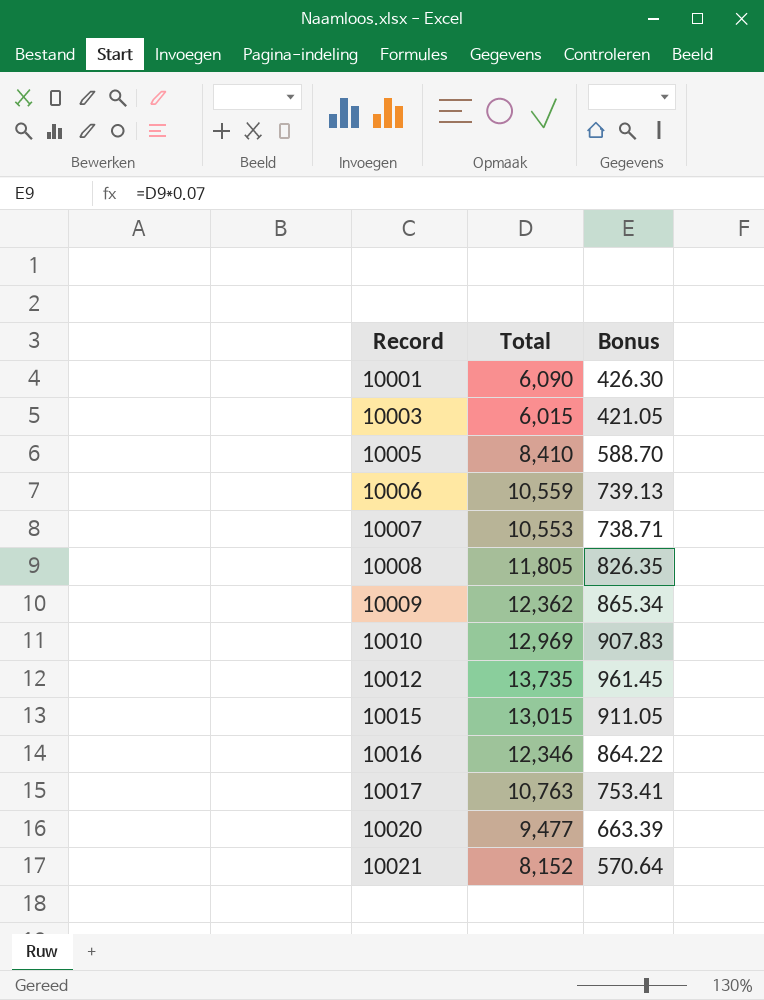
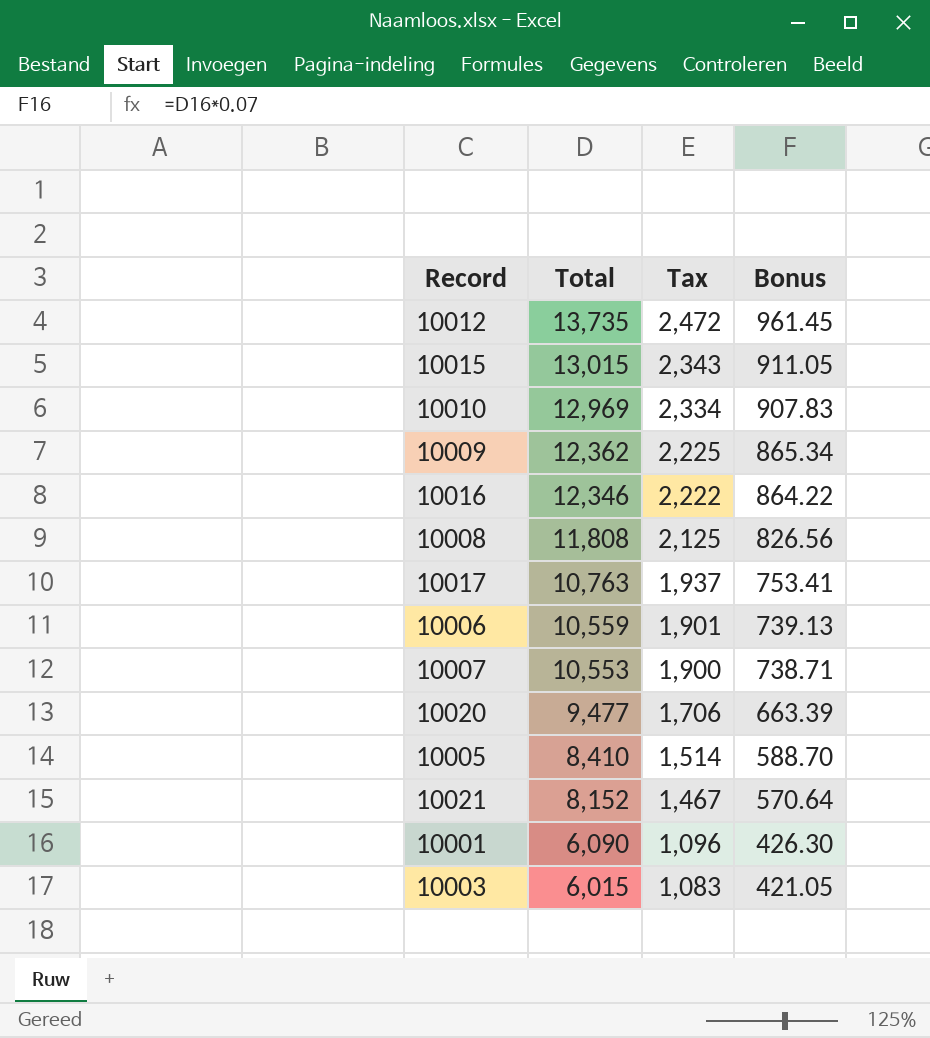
row order: Record ascending -> Total descending
column Tax | formula: none -> [Total] * 0.18
10008 | Total: 11,805 -> 11,808
10008 | Bonus: 826.35 -> 826.56

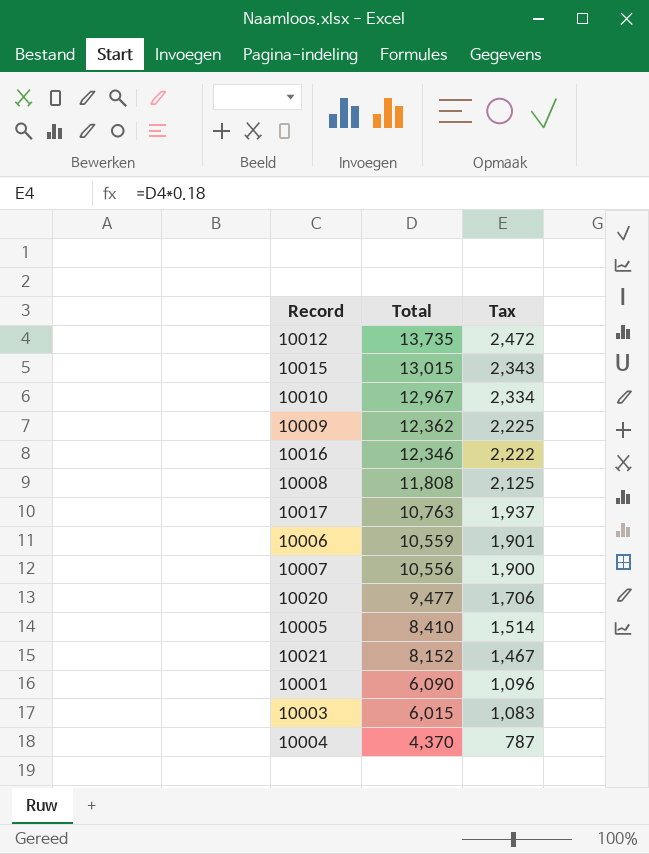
column Bonus | formula: [Total] * 0.07 -> none
10010 | Total: 12,969 -> 12,967
10007 | Total: 10,553 -> 10,556
row 10004: none -> 4,370 | 787

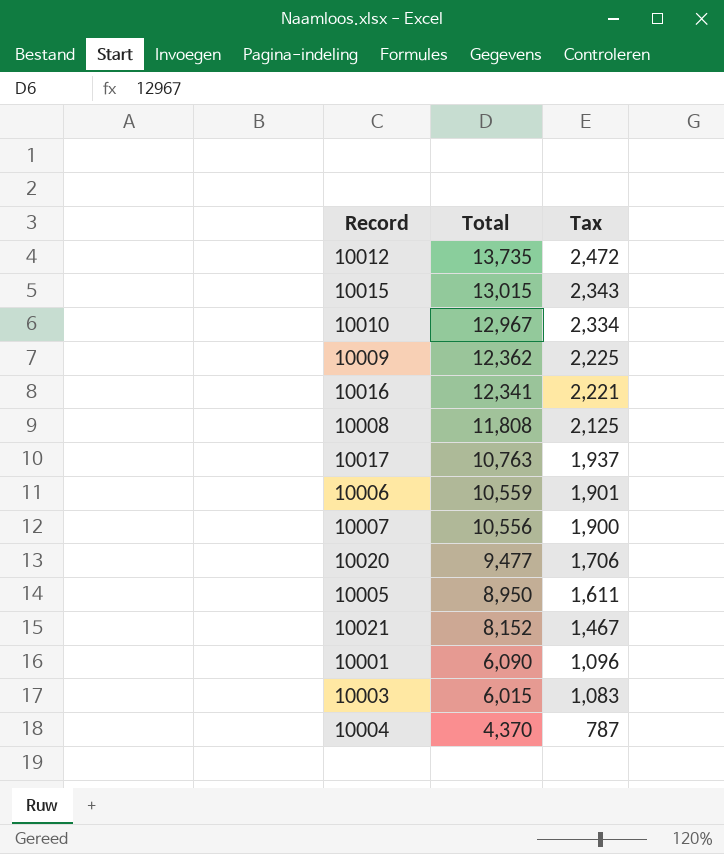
10016 | Total: 12,346 -> 12,341
10016 | Tax: 2,222 -> 2,221
10005 | Total: 8,410 -> 8,950
10005 | Tax: 1,514 -> 1,611

